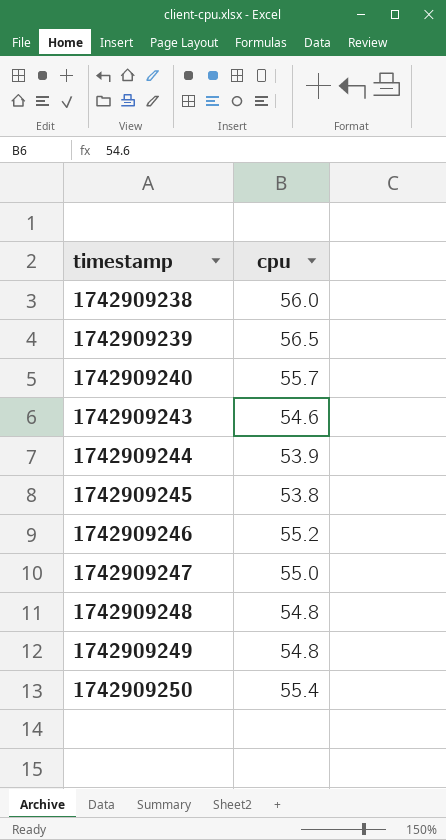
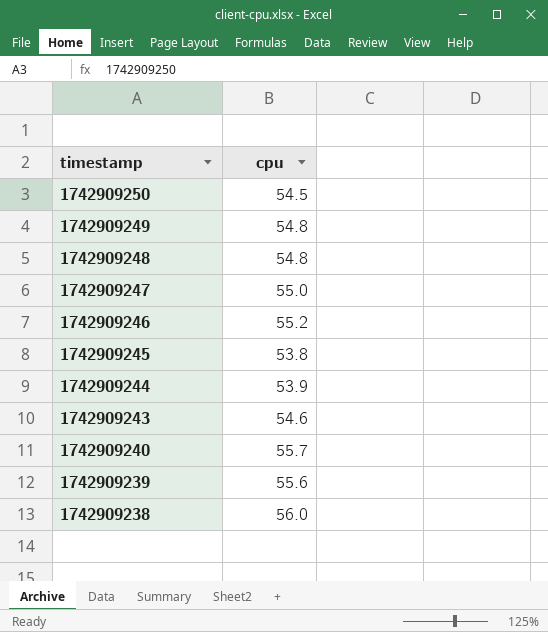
row order: timestamp ascending -> timestamp descending
1742909250 | cpu: 55.4 -> 54.5
1742909239 | cpu: 56.5 -> 55.6

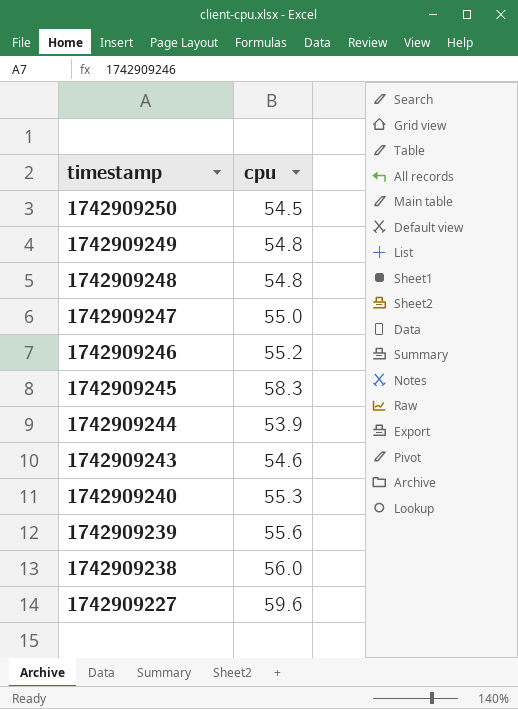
1742909245 | cpu: 53.8 -> 58.3
1742909240 | cpu: 55.7 -> 55.3
row 1742909227: none -> 59.6

